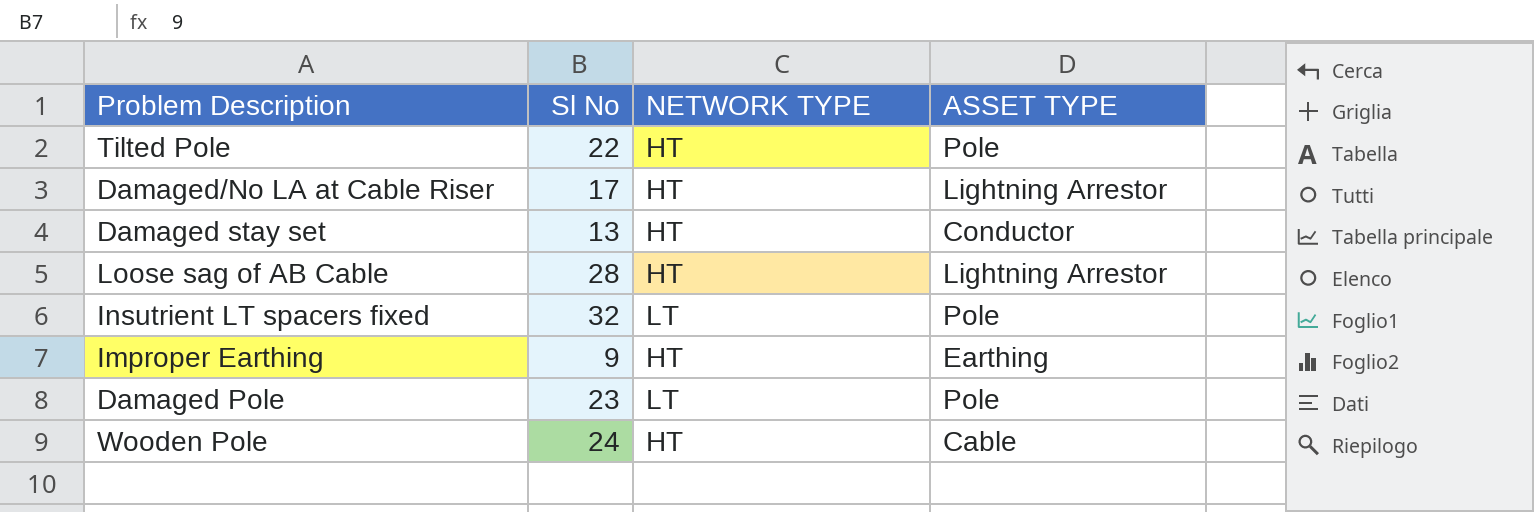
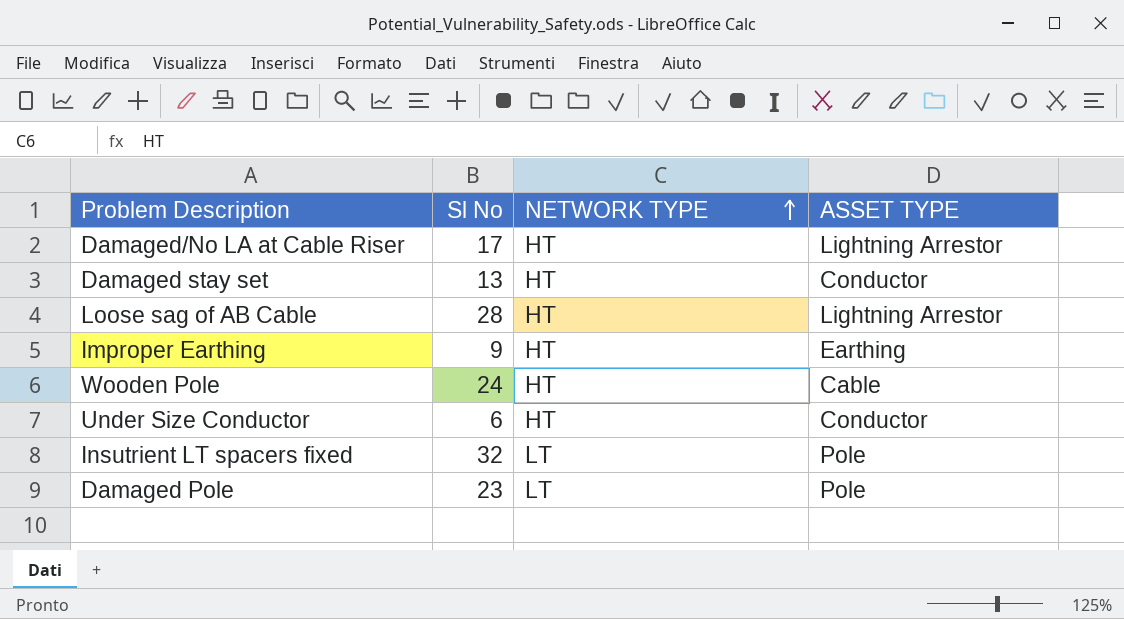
row order: none -> NETWORK TYPE ascending
row Tilted Pole: 22 | HT | Pole -> none
row Under Size Conductor: none -> 6 | HT | Conductor

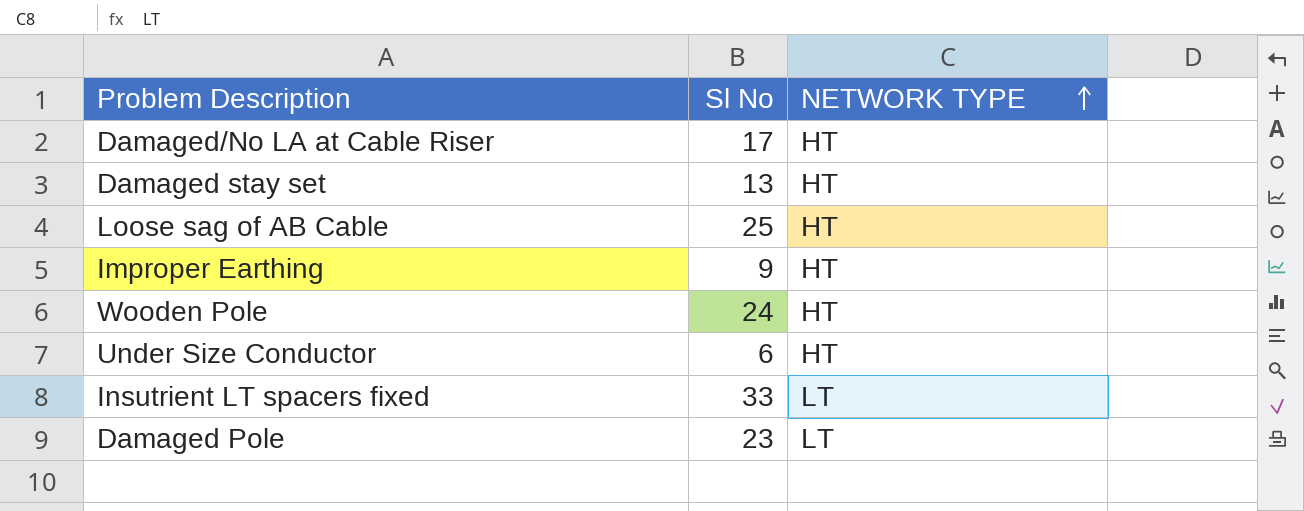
column ASSET TYPE | position: 4 -> none
Loose sag of AB Cable | Sl No: 28 -> 25
Insutrient LT spacers fixed | Sl No: 32 -> 33

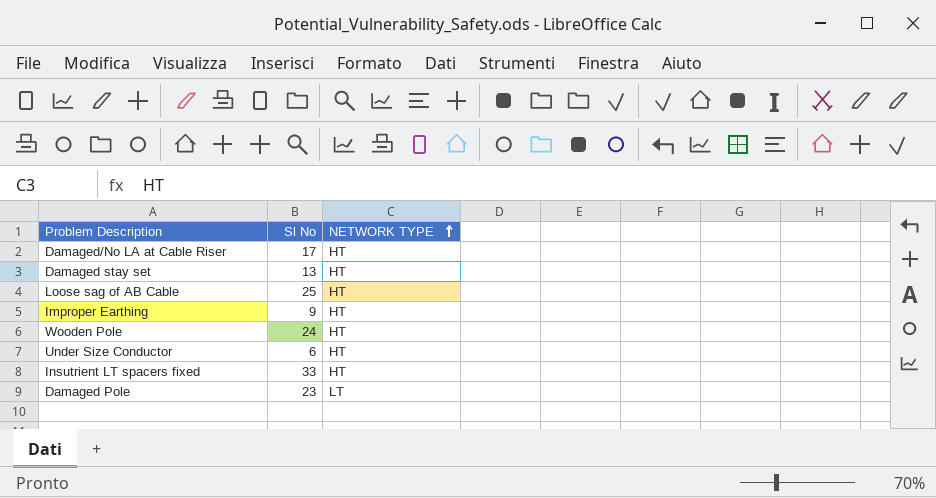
Insutrient LT spacers fixed | NETWORK TYPE: LT -> HT

